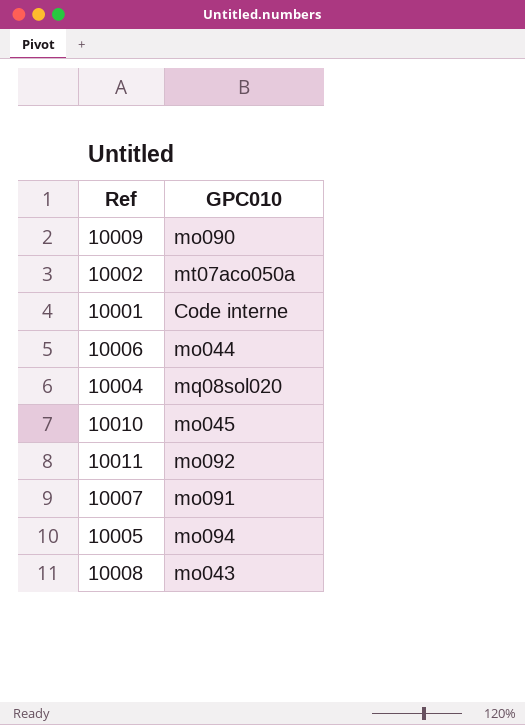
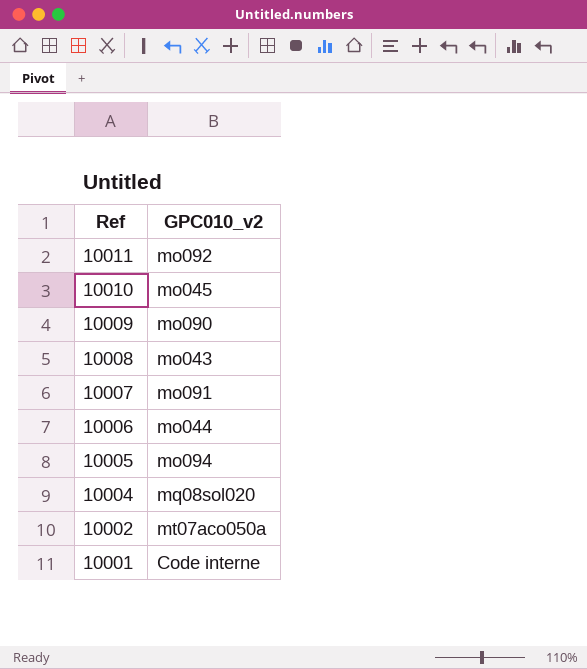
row order: none -> Ref descending
column name: GPC010 -> GPC010_v2

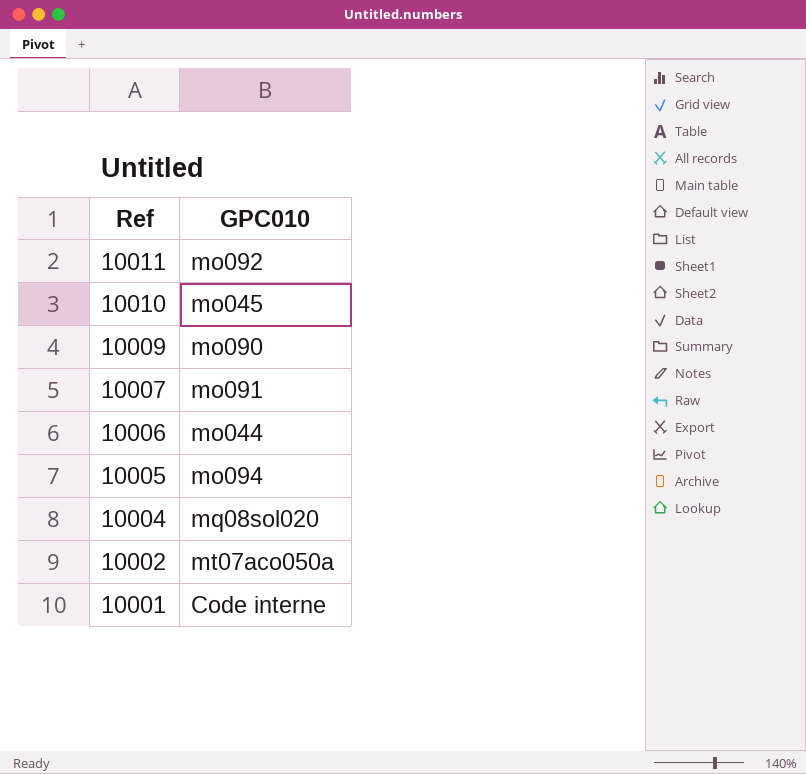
column name: GPC010_v2 -> GPC010
row 10008: mo043 -> none

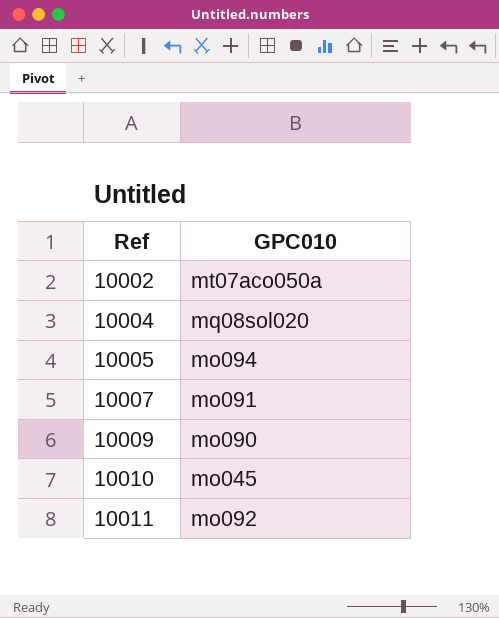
row order: Ref descending -> Ref ascending
row 10006: mo044 -> none
row 10001: Code interne -> none

